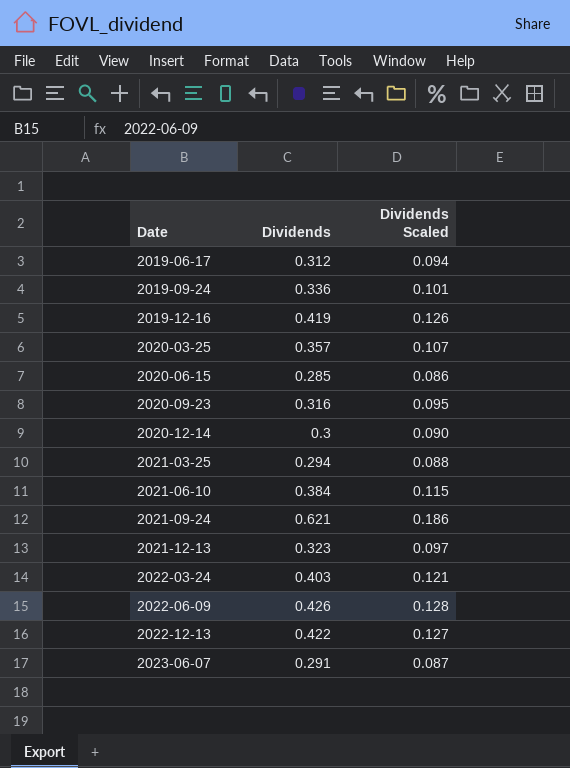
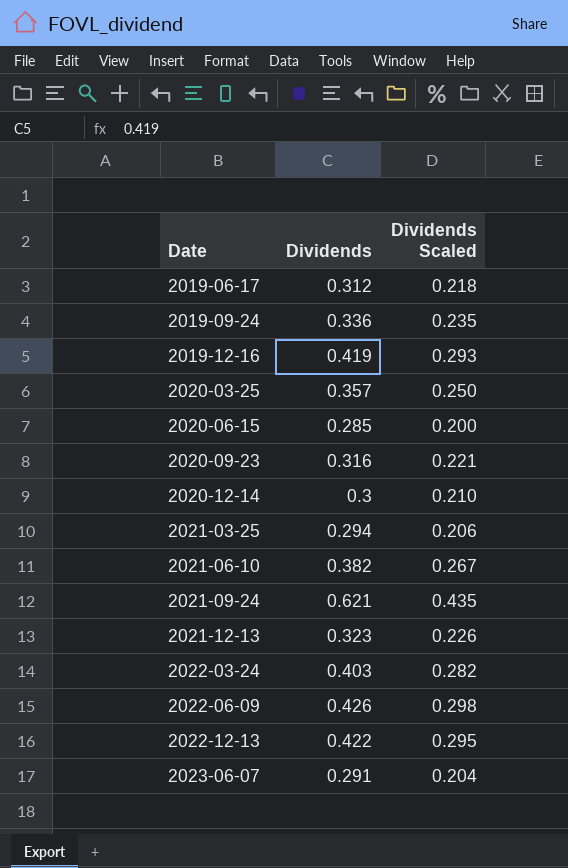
column Dividends Scaled | formula: [Dividends] * 0.3 -> [Dividends] * 0.7
2021-06-10 | Dividends: 0.384 -> 0.382

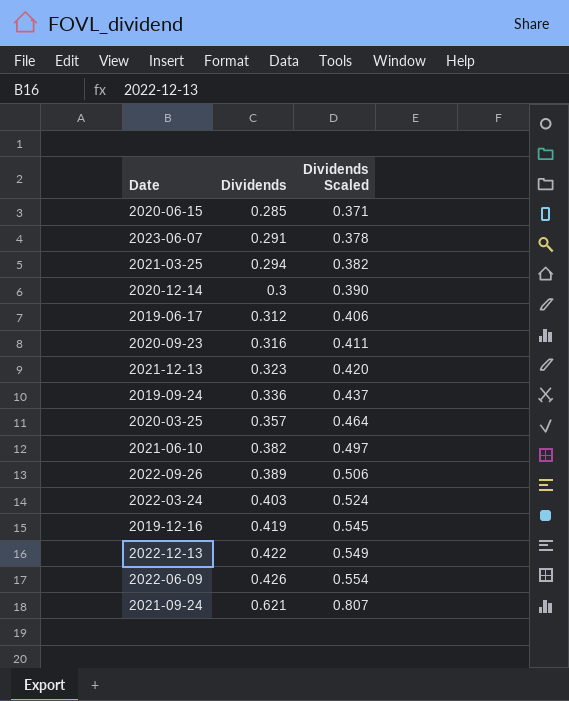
row order: Date ascending -> Dividends ascending
column Dividends Scaled | formula: [Dividends] * 0.7 -> [Dividends] * 1.3
row 2022-09-26: none -> 0.389 | 0.506

